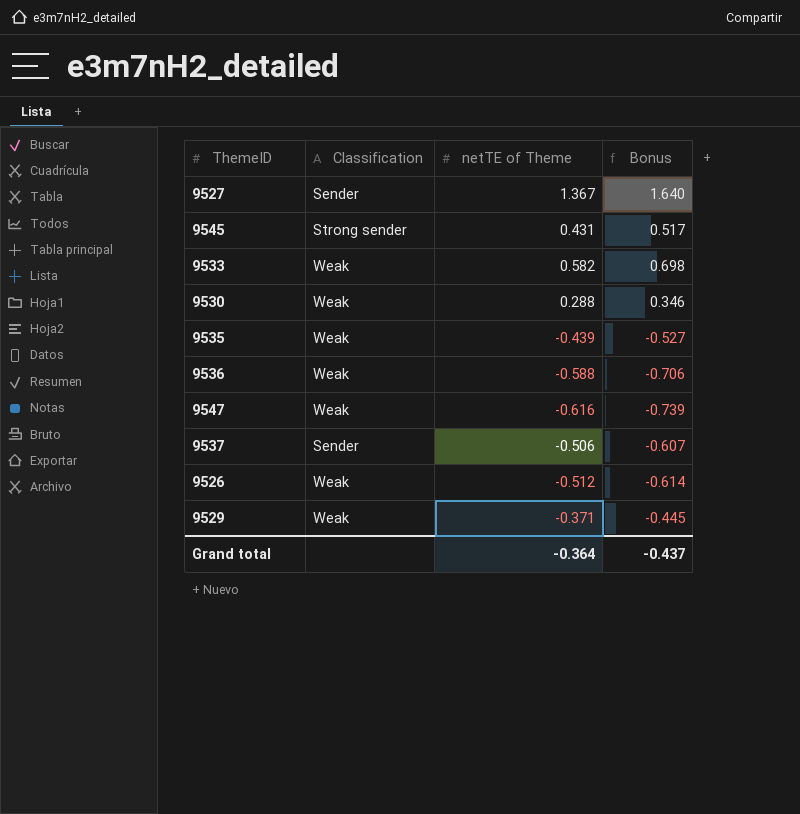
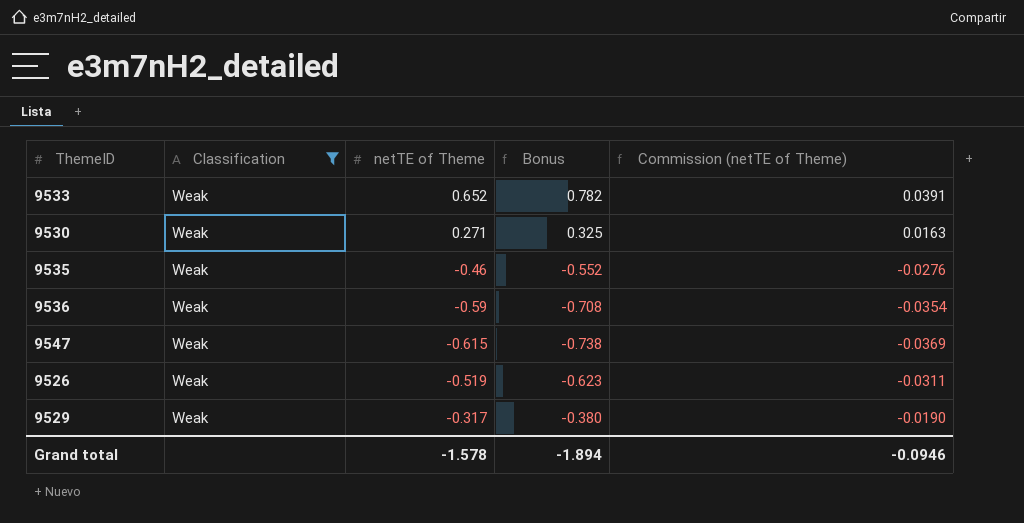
filter: none -> Classification = Weak
column Commission (netTE of Theme) | formula: none -> [netTE of Theme] * 0.06
9533 | netTE of Theme: 0.582 -> 0.652
9533 | Bonus: 0.698 -> 0.782
9530 | netTE of Theme: 0.288 -> 0.271
9530 | Bonus: 0.346 -> 0.325
9535 | netTE of Theme: -0.439 -> -0.46
9535 | Bonus: -0.527 -> -0.552
9536 | netTE of Theme: -0.588 -> -0.59
9536 | Bonus: -0.706 -> -0.708
9547 | netTE of Theme: -0.616 -> -0.615
9547 | Bonus: -0.739 -> -0.738
9526 | netTE of Theme: -0.512 -> -0.519
9526 | Bonus: -0.614 -> -0.623
9529 | netTE of Theme: -0.371 -> -0.317
9529 | Bonus: -0.445 -> -0.380
Grand total | netTE of Theme: -0.364 -> -1.578
Grand total | Bonus: -0.437 -> -1.894

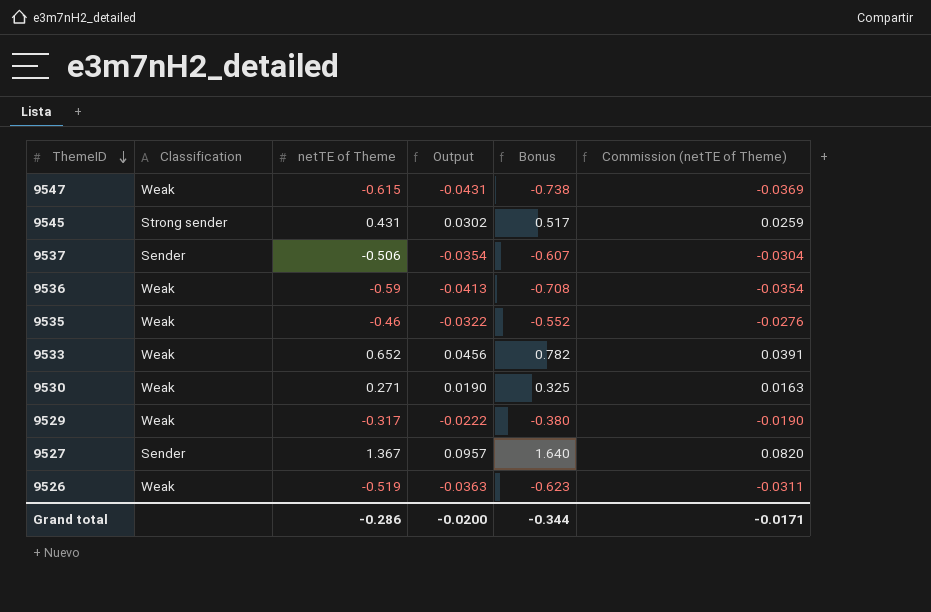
filter: Classification = Weak -> none
row order: none -> ThemeID descending
column Output | formula: none -> [netTE of Theme] * 0.07
Grand total | netTE of Theme: -1.578 -> -0.286
Grand total | Bonus: -1.894 -> -0.344
Grand total | Commission (netTE of Theme): -0.0946 -> -0.0171

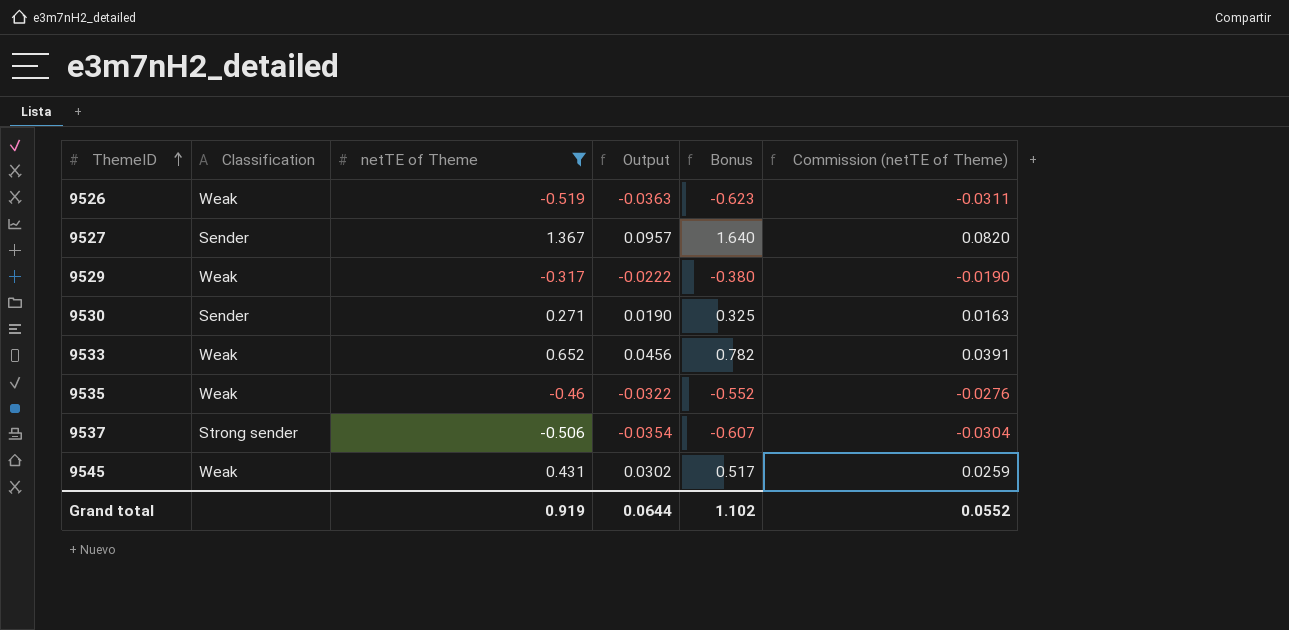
filter: none -> netTE of Theme >= -0.519
row order: ThemeID descending -> ThemeID ascending
9530 | Classification: Weak -> Sender
9537 | Classification: Sender -> Strong sender
9545 | Classification: Strong sender -> Weak
Grand total | netTE of Theme: -0.286 -> 0.919
Grand total | Output: -0.0200 -> 0.0644
Grand total | Bonus: -0.344 -> 1.102
Grand total | Commission (netTE of Theme): -0.0171 -> 0.0552

